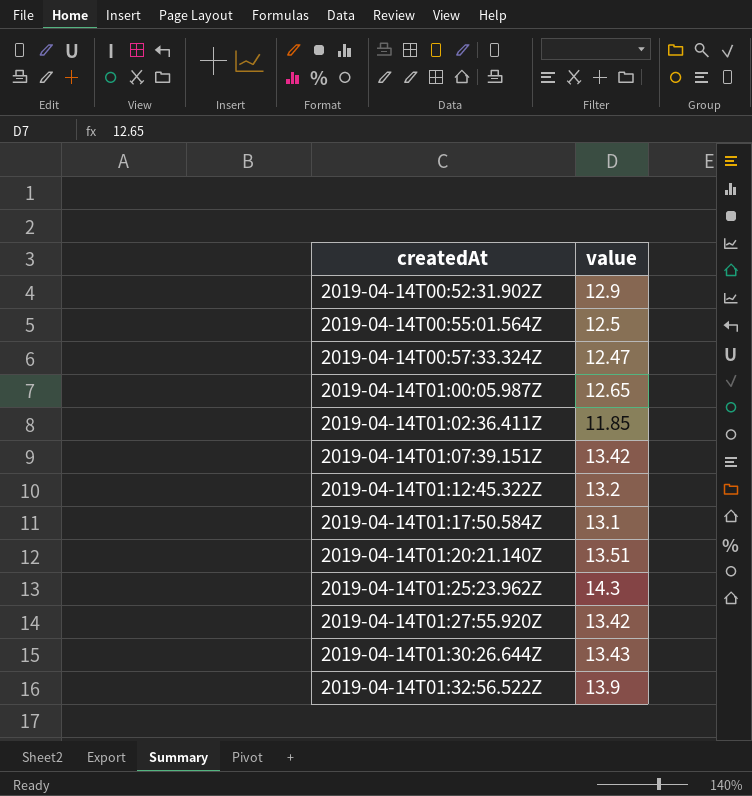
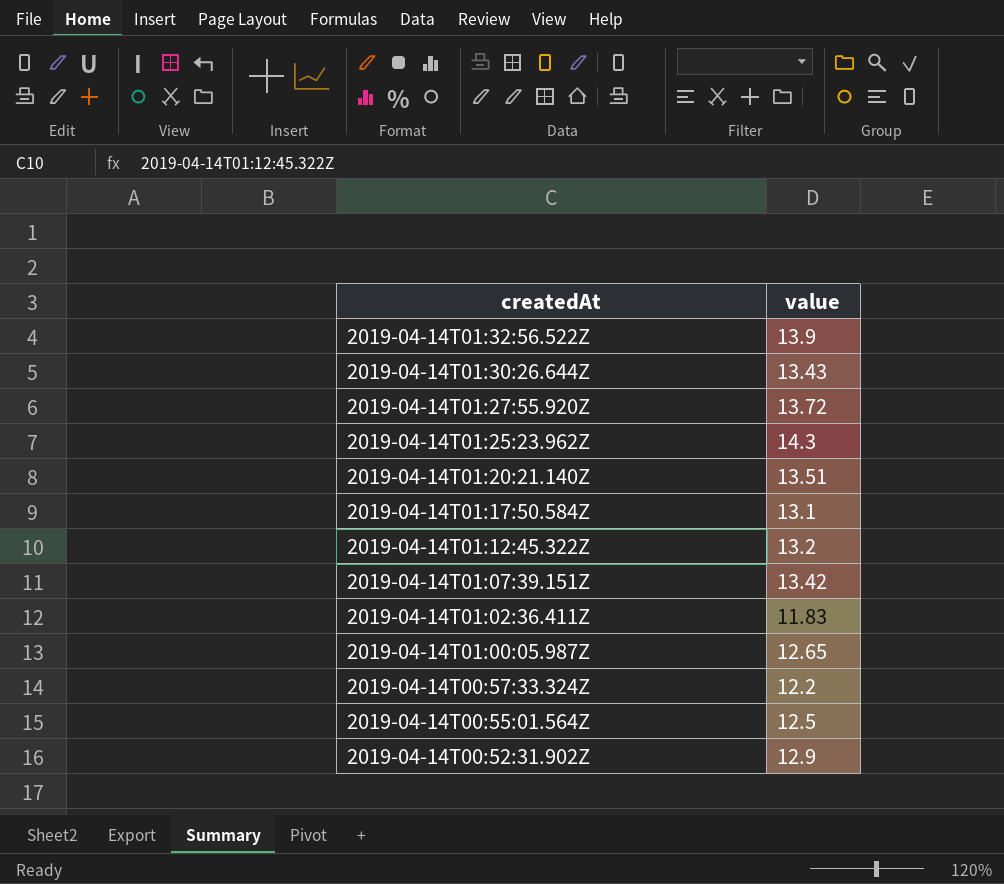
row order: createdAt ascending -> createdAt descending
2019-04-14T01:27:55.920Z | value: 13.42 -> 13.72
2019-04-14T01:02:36.411Z | value: 11.85 -> 11.83
2019-04-14T00:57:33.324Z | value: 12.47 -> 12.2

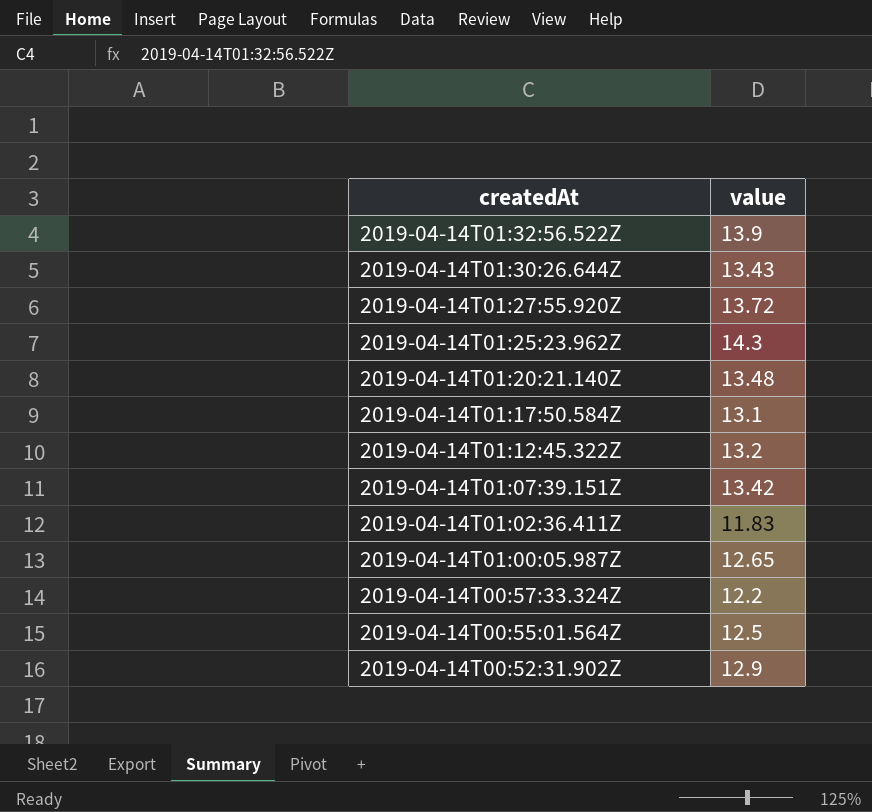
2019-04-14T01:20:21.140Z | value: 13.51 -> 13.48

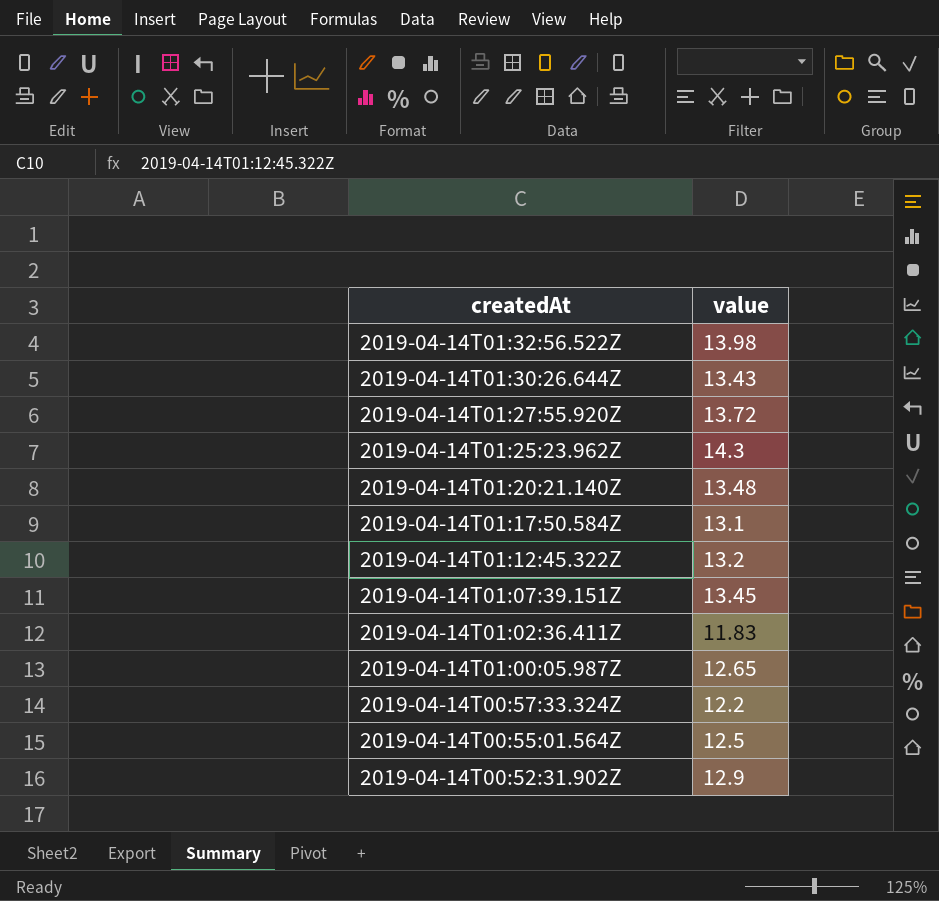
2019-04-14T01:32:56.522Z | value: 13.9 -> 13.98
2019-04-14T01:07:39.151Z | value: 13.42 -> 13.45

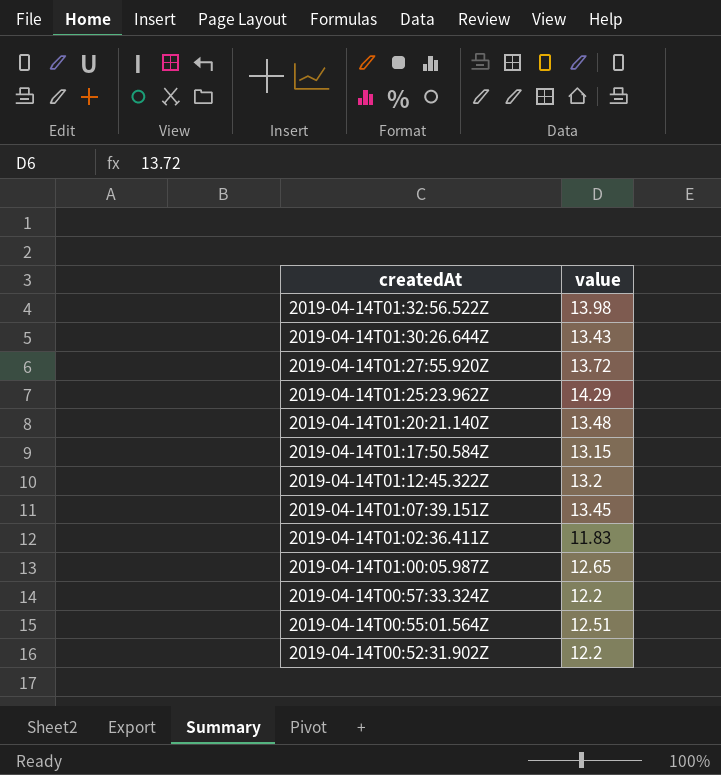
2019-04-14T01:25:23.962Z | value: 14.3 -> 14.29
2019-04-14T01:17:50.584Z | value: 13.1 -> 13.15
2019-04-14T00:55:01.564Z | value: 12.5 -> 12.51
2019-04-14T00:52:31.902Z | value: 12.9 -> 12.2

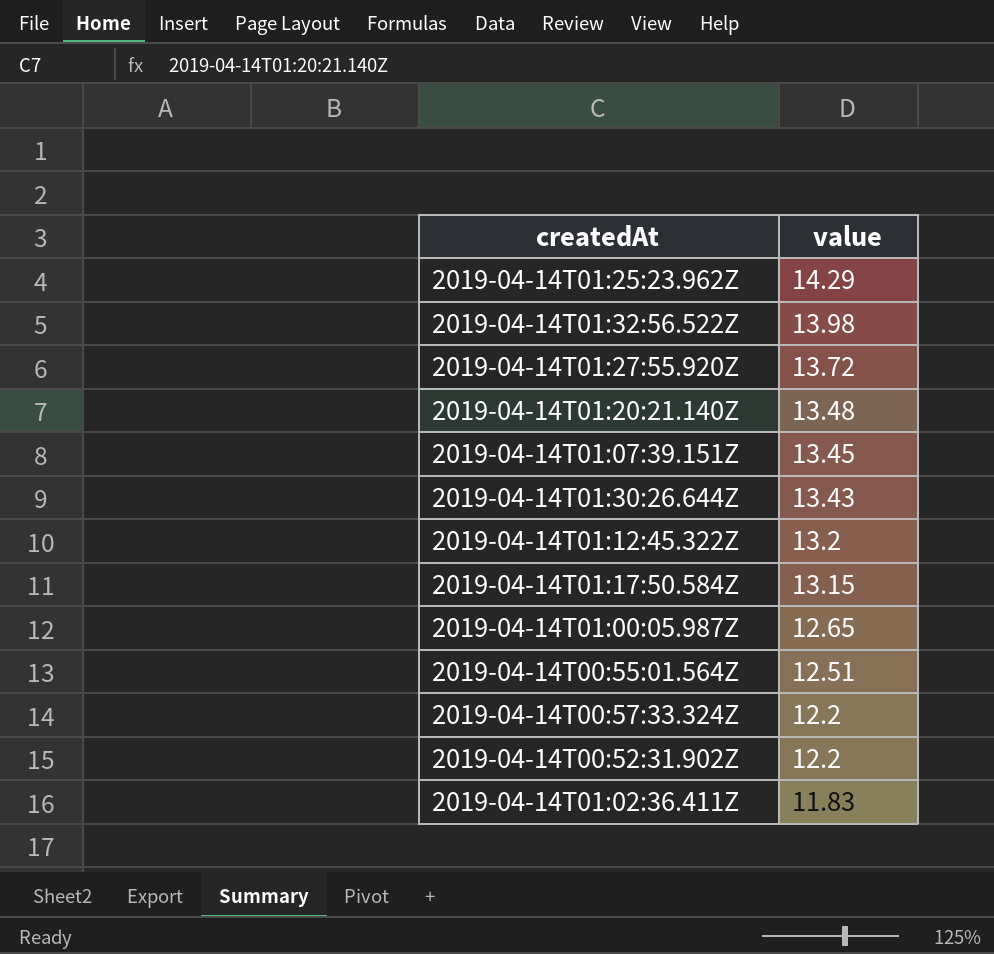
row order: createdAt descending -> value descending

